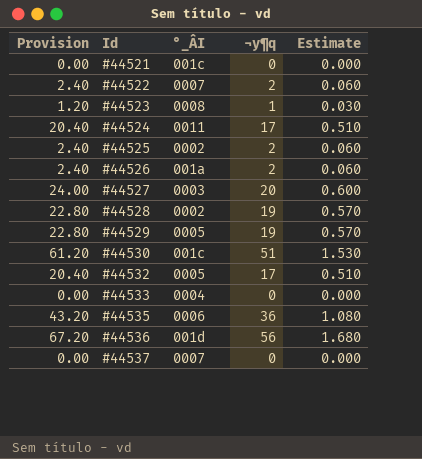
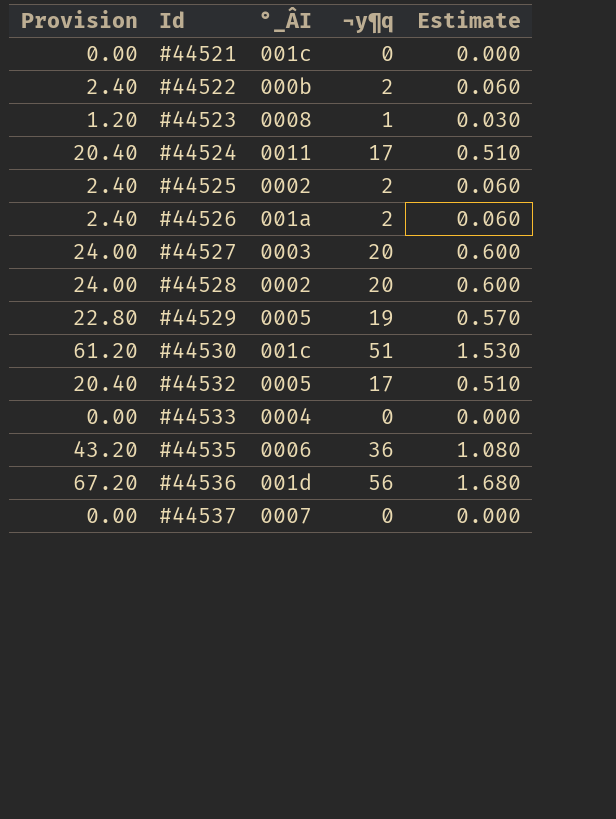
#44522 | °_ÂI: 0007 -> 000b
#44528 | Provision: 22.80 -> 24.00
#44528 | ¬y¶q: 19 -> 20
#44528 | Estimate: 0.570 -> 0.600

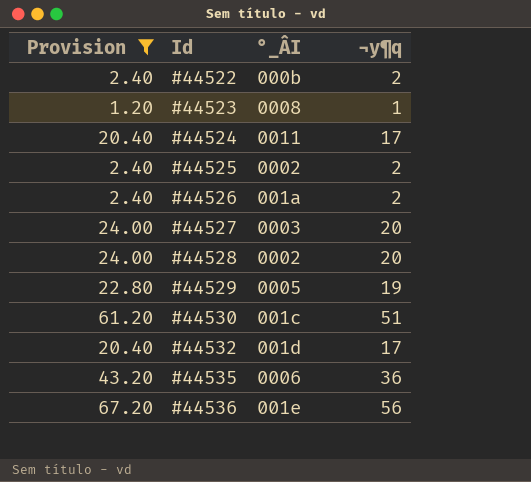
filter: none -> Provision != 0.00
column Estimate | formula: [¬y¶q] * 0.03 -> none
#44532 | °_ÂI: 0005 -> 001d
#44536 | °_ÂI: 001d -> 001e

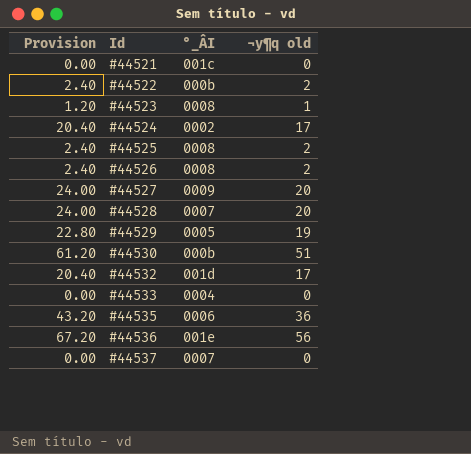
filter: Provision != 0.00 -> none
column name: ¬y¶q -> ¬y¶q old
#44524 | °_ÂI: 0011 -> 0002
#44525 | °_ÂI: 0002 -> 0008
#44526 | °_ÂI: 001a -> 0008
#44527 | °_ÂI: 0003 -> 0009
#44528 | °_ÂI: 0002 -> 0007
#44530 | °_ÂI: 001c -> 000b

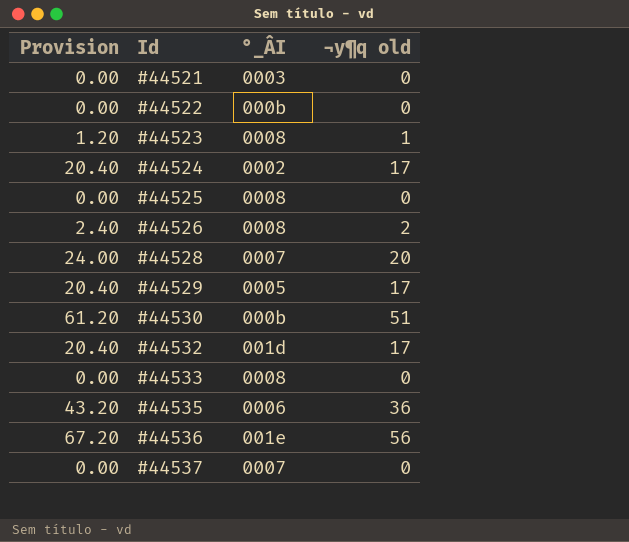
row #44527: 24.00 | 0009 | 20 -> none
#44521 | °_ÂI: 001c -> 0003
#44522 | Provision: 2.40 -> 0.00
#44522 | ¬y¶q old: 2 -> 0
#44525 | Provision: 2.40 -> 0.00
#44525 | ¬y¶q old: 2 -> 0
#44529 | Provision: 22.80 -> 20.40
#44529 | ¬y¶q old: 19 -> 17
#44533 | °_ÂI: 0004 -> 0008

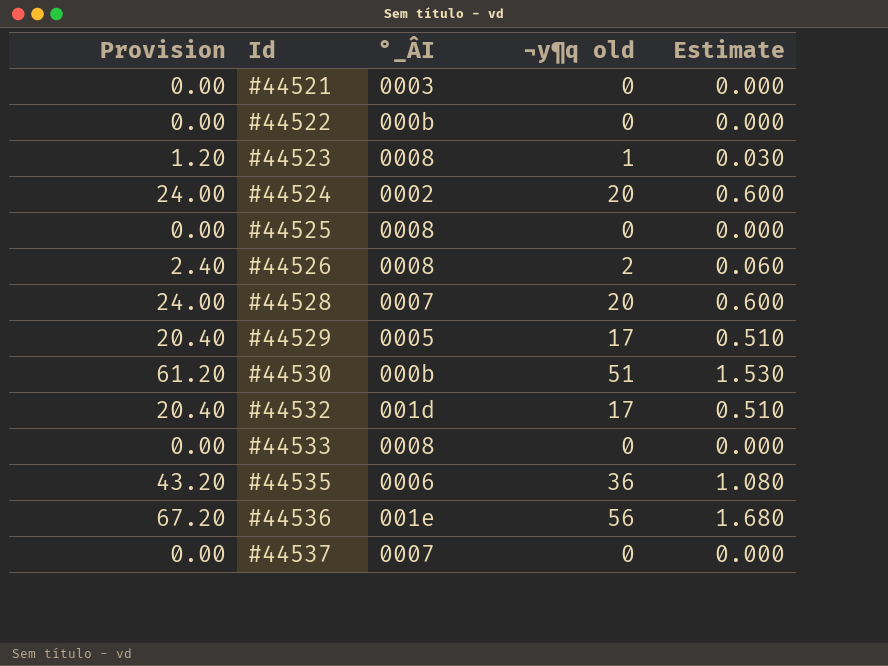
column Estimate | formula: none -> [¬y¶q old] * 0.03
#44524 | Provision: 20.40 -> 24.00
#44524 | ¬y¶q old: 17 -> 20

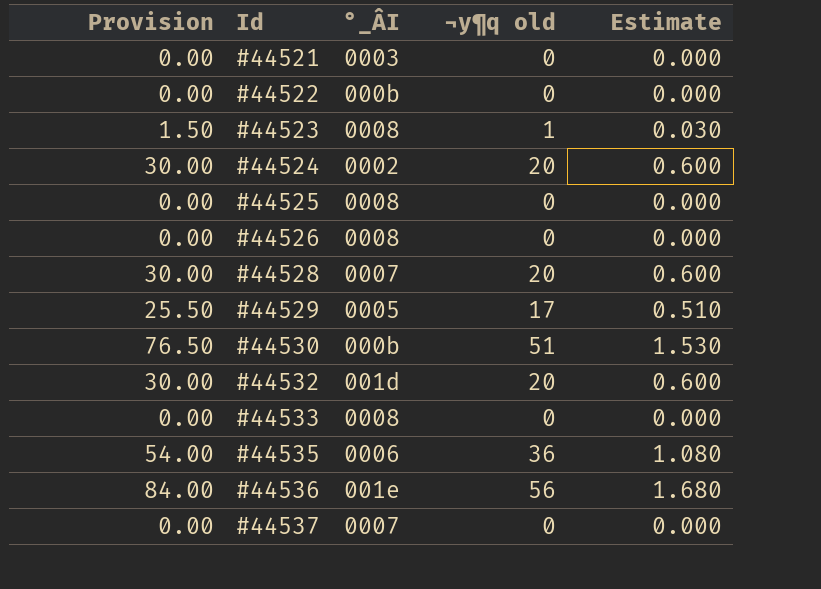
column Provision | formula: [¬y¶q old] * 1.2 -> [¬y¶q old] * 1.5
#44526 | ¬y¶q old: 2 -> 0
#44526 | Estimate: 0.060 -> 0.000
#44532 | ¬y¶q old: 17 -> 20
#44532 | Estimate: 0.510 -> 0.600

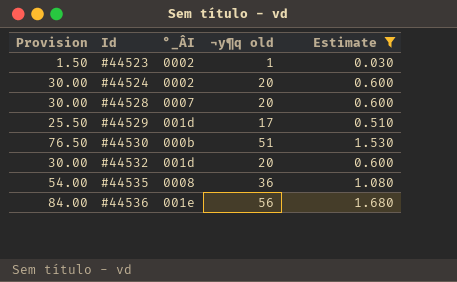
filter: none -> Estimate != 0.000
#44523 | °_ÂI: 0008 -> 0002
#44529 | °_ÂI: 0005 -> 001d
#44535 | °_ÂI: 0006 -> 0008

